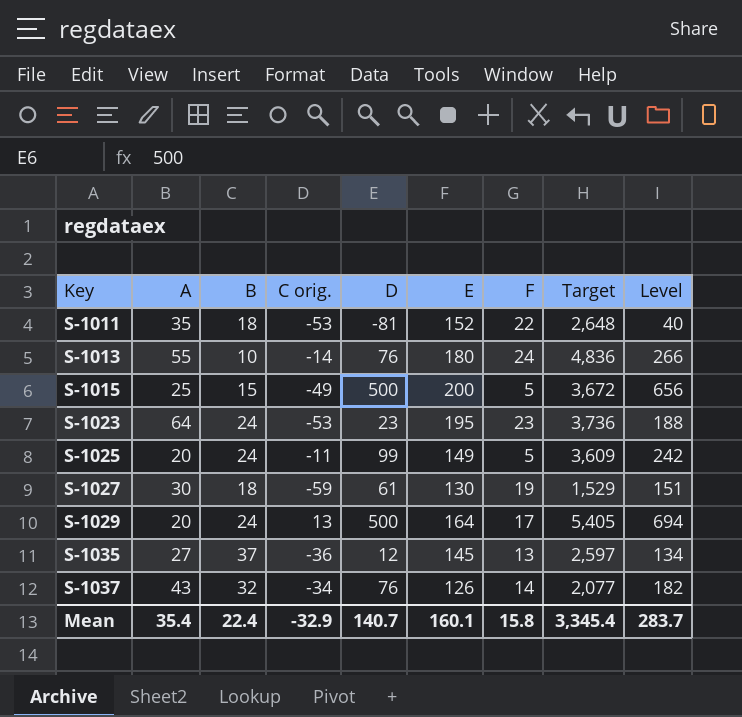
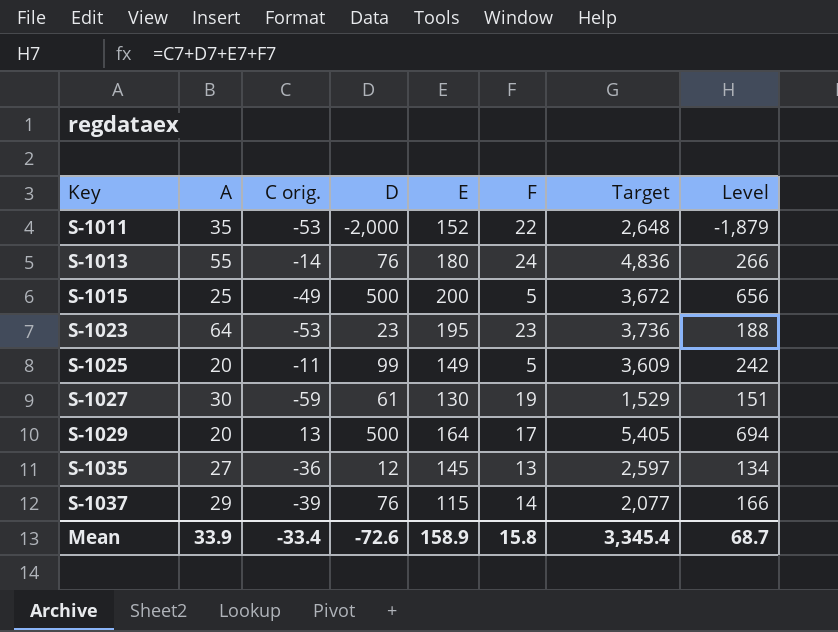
column B | position: 3 -> none
S-1011 | D: -81 -> -2,000
S-1011 | Level: 40 -> -1,879
S-1037 | A: 43 -> 29
S-1037 | C orig.: -34 -> -39
S-1037 | E: 126 -> 115
S-1037 | Level: 182 -> 166
Mean | A: 35.4 -> 33.9
Mean | C orig.: -32.9 -> -33.4
Mean | D: 140.7 -> -72.6
Mean | E: 160.1 -> 158.9
Mean | Level: 283.7 -> 68.7

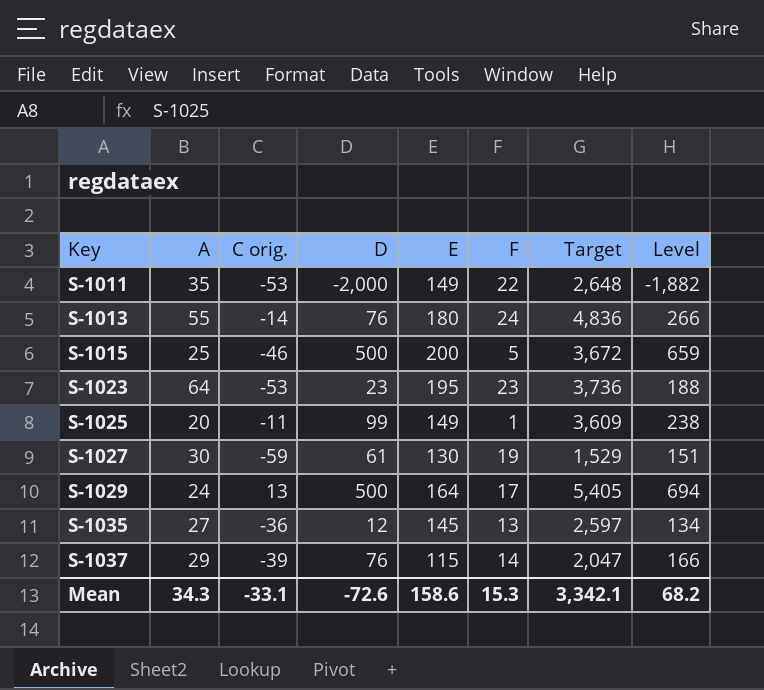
S-1011 | E: 152 -> 149
S-1011 | Level: -1,879 -> -1,882
S-1015 | C orig.: -49 -> -46
S-1015 | Level: 656 -> 659
S-1025 | F: 5 -> 1
S-1025 | Level: 242 -> 238
S-1029 | A: 20 -> 24
S-1037 | Target: 2,077 -> 2,047
Mean | A: 33.9 -> 34.3
Mean | C orig.: -33.4 -> -33.1
Mean | E: 158.9 -> 158.6
Mean | F: 15.8 -> 15.3
Mean | Target: 3,345.4 -> 3,342.1
Mean | Level: 68.7 -> 68.2

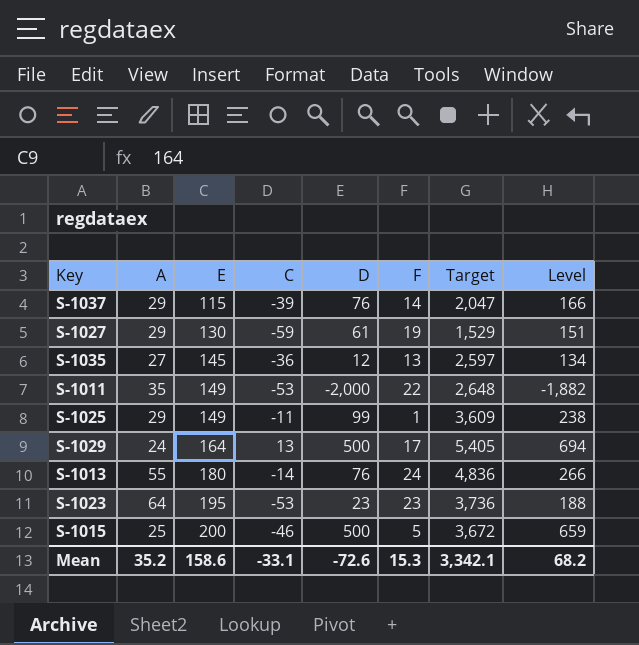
row order: Key ascending -> E ascending
column E | position: 5 -> 3
column name: C orig. -> C
S-1027 | A: 30 -> 29
S-1025 | A: 20 -> 29
Mean | A: 34.3 -> 35.2

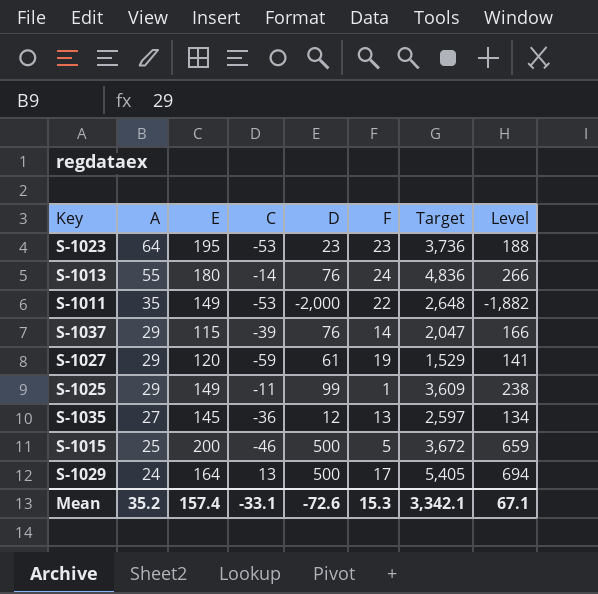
row order: E ascending -> A descending
S-1027 | E: 130 -> 120
S-1027 | Level: 151 -> 141
Mean | E: 158.6 -> 157.4
Mean | Level: 68.2 -> 67.1

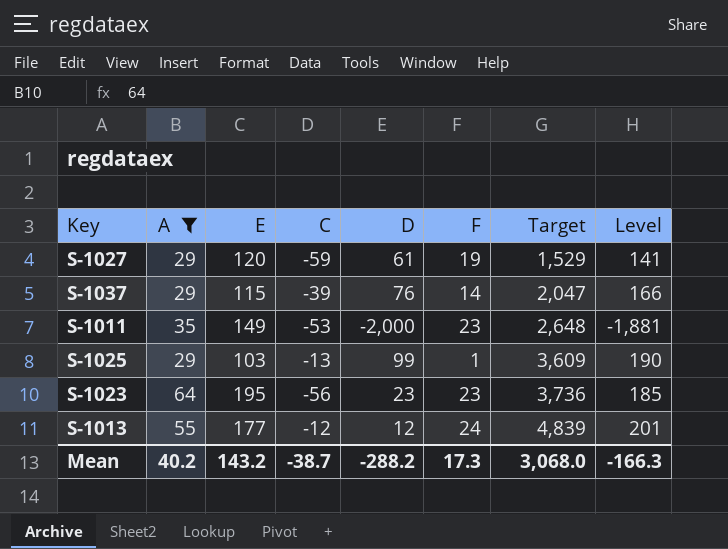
filter: none -> A >= 29
row order: A descending -> Target ascending
S-1011 | F: 22 -> 23
S-1011 | Level: -1,882 -> -1,881
S-1025 | E: 149 -> 103
S-1025 | C: -11 -> -13
S-1025 | Level: 238 -> 190
S-1023 | C: -53 -> -56
S-1023 | Level: 188 -> 185
S-1013 | E: 180 -> 177
S-1013 | C: -14 -> -12
S-1013 | D: 76 -> 12
S-1013 | Target: 4,836 -> 4,839
S-1013 | Level: 266 -> 201
Mean | A: 35.2 -> 40.2
Mean | E: 157.4 -> 143.2
Mean | C: -33.1 -> -38.7
Mean | D: -72.6 -> -288.2
Mean | F: 15.3 -> 17.3
Mean | Target: 3,342.1 -> 3,068.0
Mean | Level: 67.1 -> -166.3

